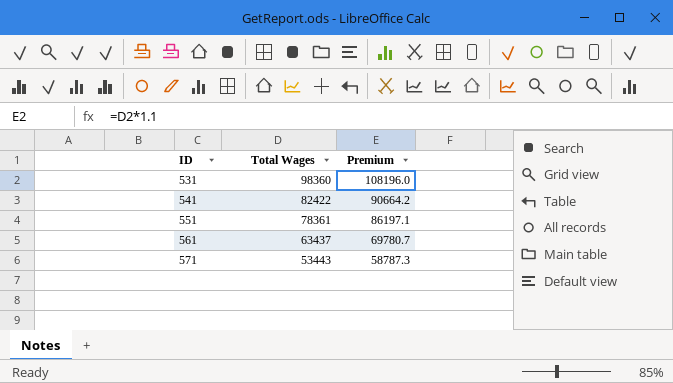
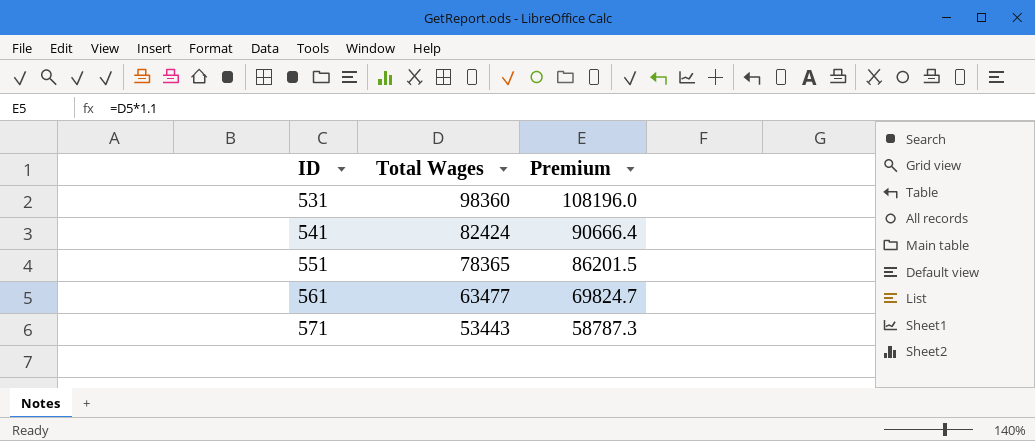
541 | Total Wages: 82422 -> 82424
541 | Premium: 90664.2 -> 90666.4
551 | Total Wages: 78361 -> 78365
551 | Premium: 86197.1 -> 86201.5
561 | Total Wages: 63437 -> 63477
561 | Premium: 69780.7 -> 69824.7

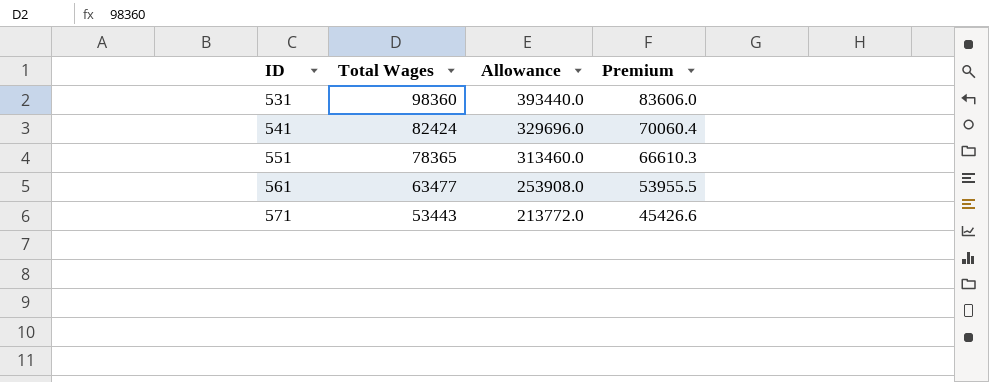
column Allowance | formula: none -> [Total Wages] * 4
column Premium | formula: [Total Wages] * 1.1 -> [Total Wages] * 0.85

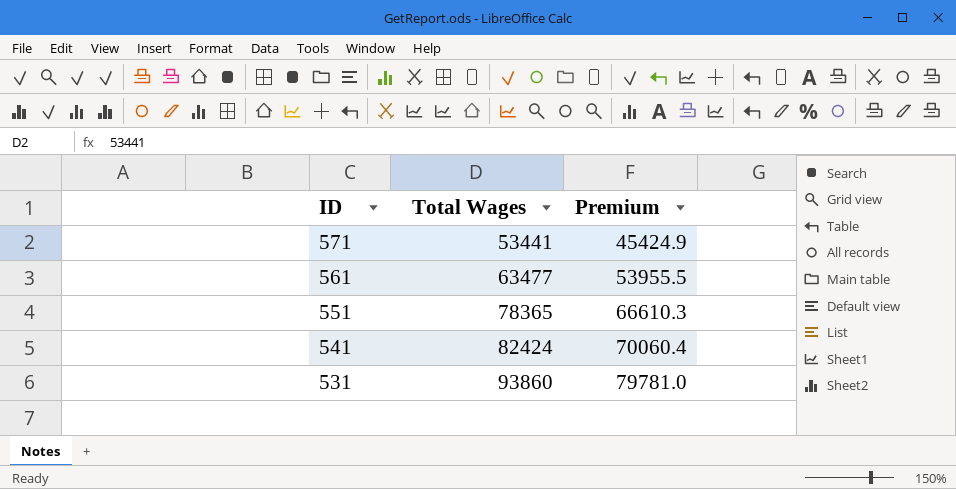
row order: ID ascending -> ID descending
column Allowance | formula: [Total Wages] * 4 -> none
571 | Total Wages: 53443 -> 53441
571 | Premium: 45426.6 -> 45424.9
531 | Total Wages: 98360 -> 93860
531 | Premium: 83606.0 -> 79781.0

